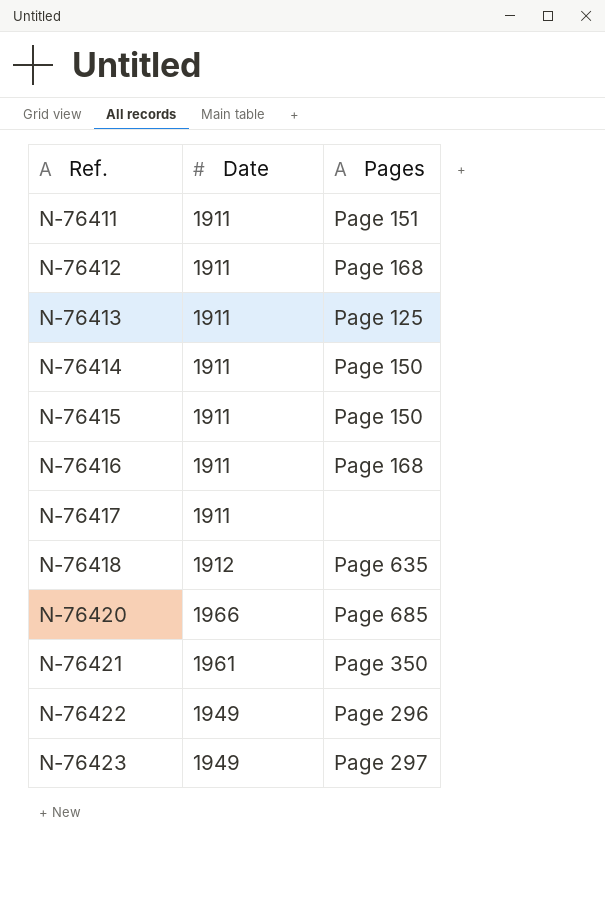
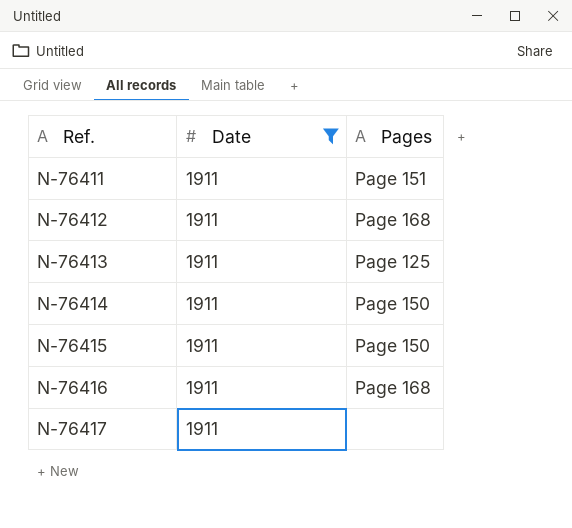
filter: none -> Date = 1911

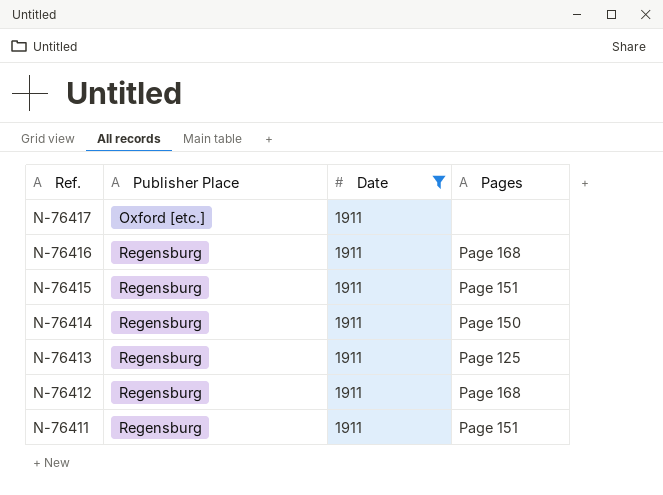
row order: Ref. ascending -> Ref. descending
column Publisher Place | position: none -> 2
N-76415 | Pages: Page 150 -> Page 151

